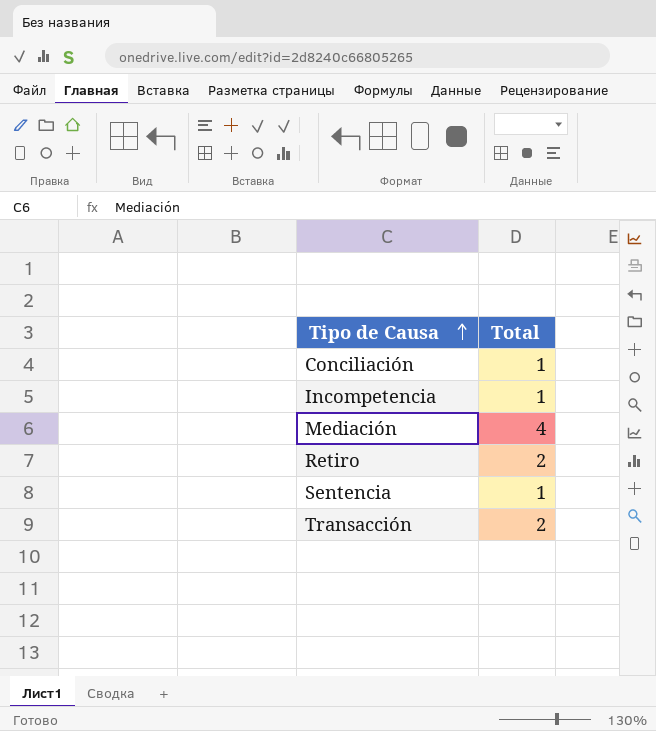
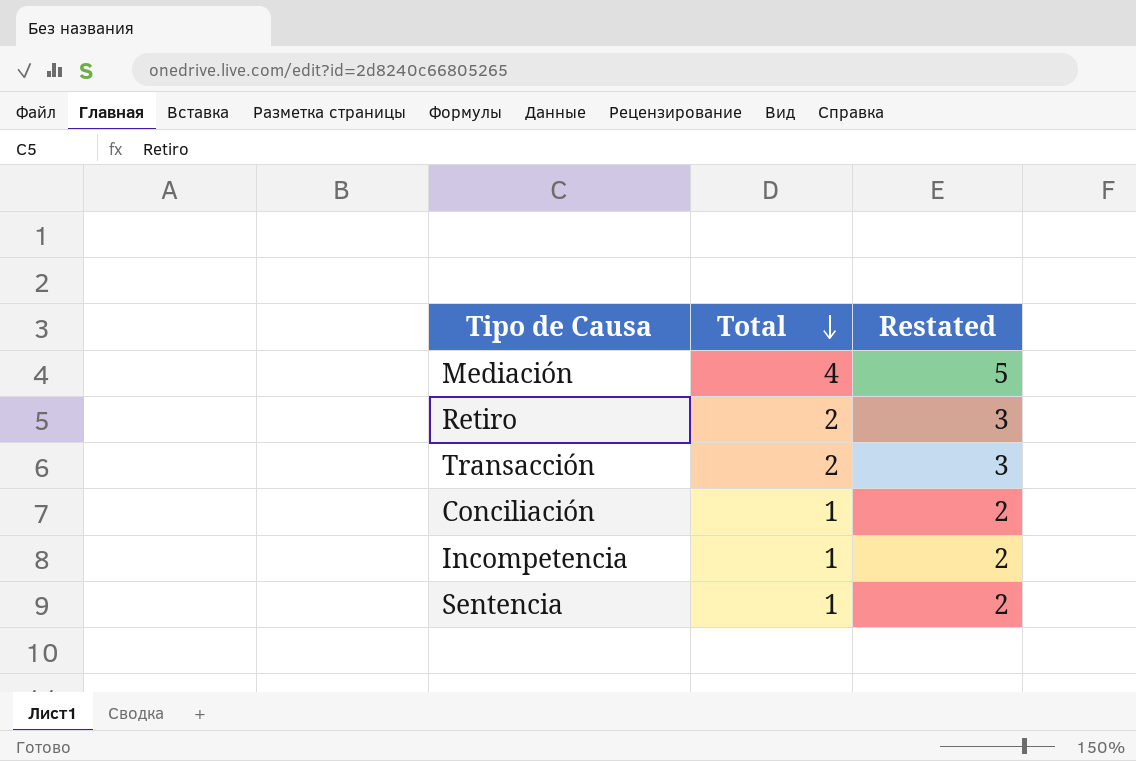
row order: Tipo de Causa ascending -> Total descending
column Restated | formula: none -> [Total] + 1

